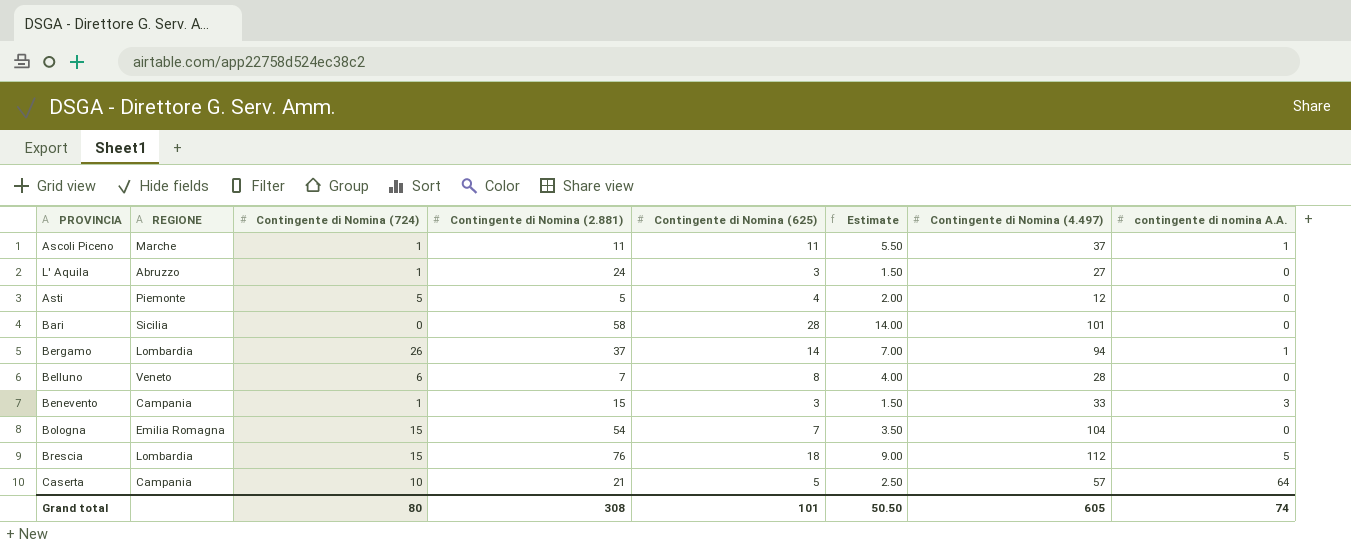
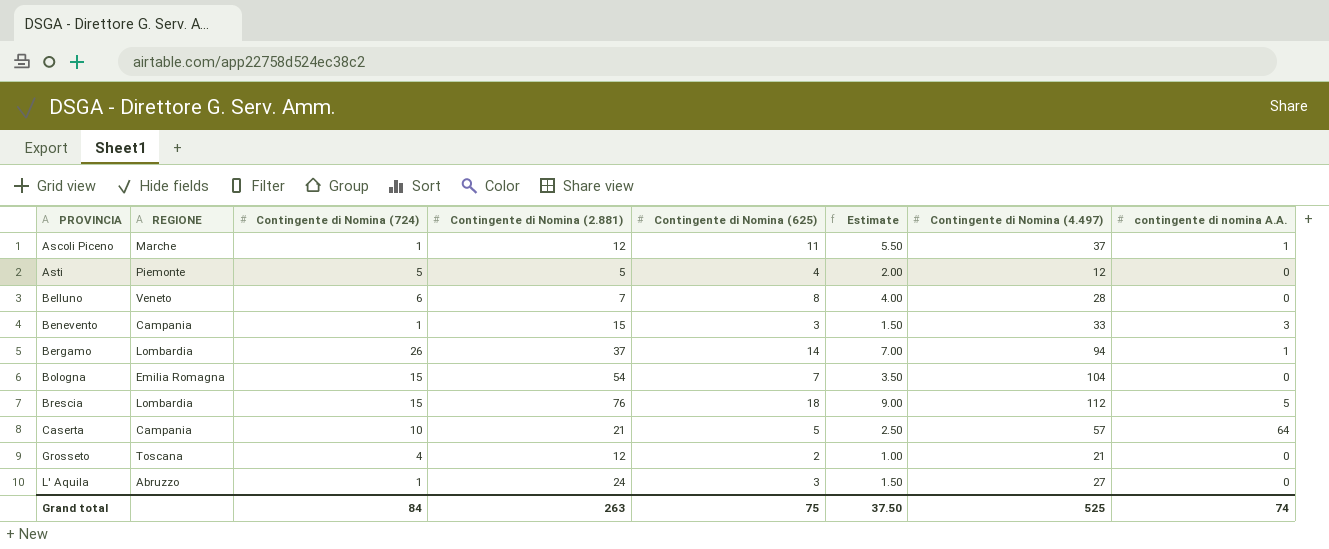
row order: none -> PROVINCIA ascending
row Bari: Sicilia | 0 | 58 | 28 | 14.00 | 101 | 0 -> none
Ascoli Piceno | Contingente di Nomina (2.881): 11 -> 12
row Grosseto: none -> Toscana | 4 | 12 | 2 | 1.00 | 21 | 0
Grand total | Contingente di Nomina (724): 80 -> 84
Grand total | Contingente di Nomina (2.881): 308 -> 263
Grand total | Contingente di Nomina (625): 101 -> 75
Grand total | Estimate: 50.50 -> 37.50
Grand total | Contingente di Nomina (4.497): 605 -> 525

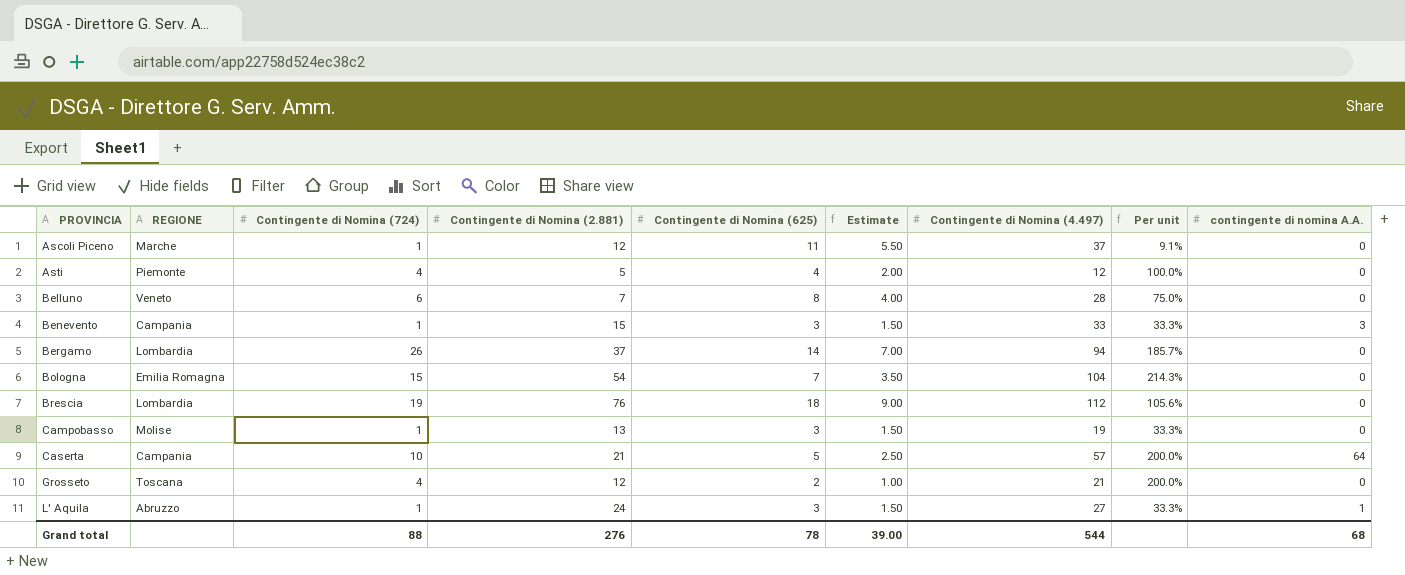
column Per unit | formula: none -> [Contingente di Nomina (724)] / [Contingente di Nomina (625)]
Ascoli Piceno | contingente di nomina A.A.: 1 -> 0
Asti | Contingente di Nomina (724): 5 -> 4
Bergamo | contingente di nomina A.A.: 1 -> 0
Brescia | Contingente di Nomina (724): 15 -> 19
Brescia | contingente di nomina A.A.: 5 -> 0
row Campobasso: none -> Molise | 1 | 13 | 3 | 1.50 | 19 | 33.3% | 0
L' Aquila | contingente di nomina A.A.: 0 -> 1
Grand total | Contingente di Nomina (724): 84 -> 88
Grand total | Contingente di Nomina (2.881): 263 -> 276
Grand total | Contingente di Nomina (625): 75 -> 78
Grand total | Estimate: 37.50 -> 39.00
Grand total | Contingente di Nomina (4.497): 525 -> 544
Grand total | contingente di nomina A.A.: 74 -> 68

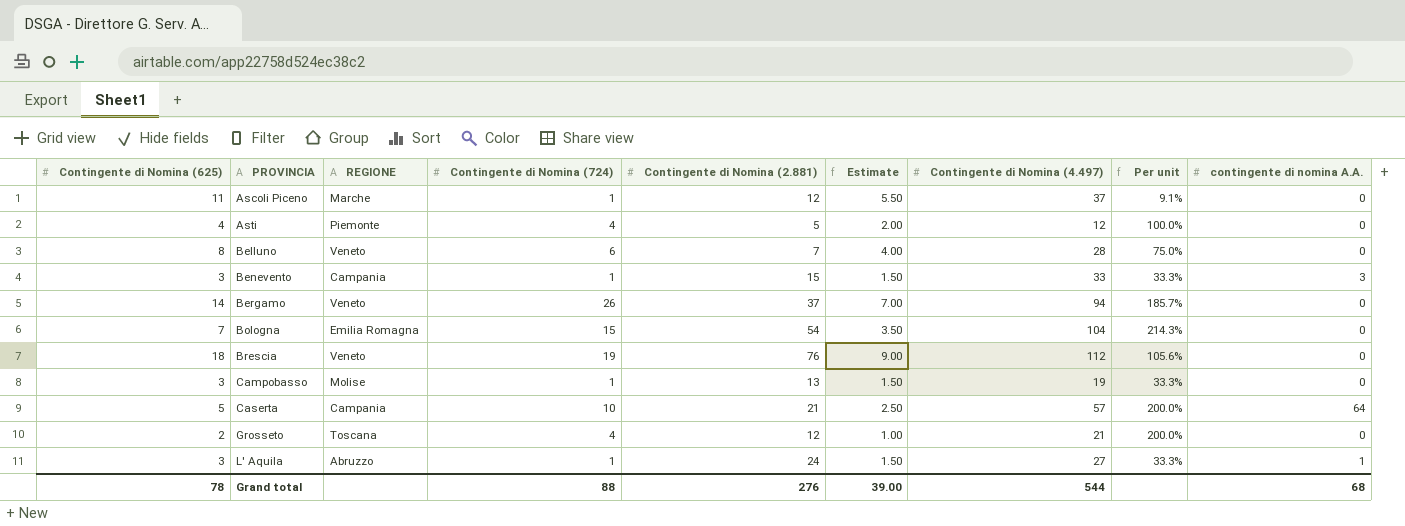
column Contingente di Nomina (625) | position: 5 -> 1
Bergamo | REGIONE: Lombardia -> Veneto
Brescia | REGIONE: Lombardia -> Veneto

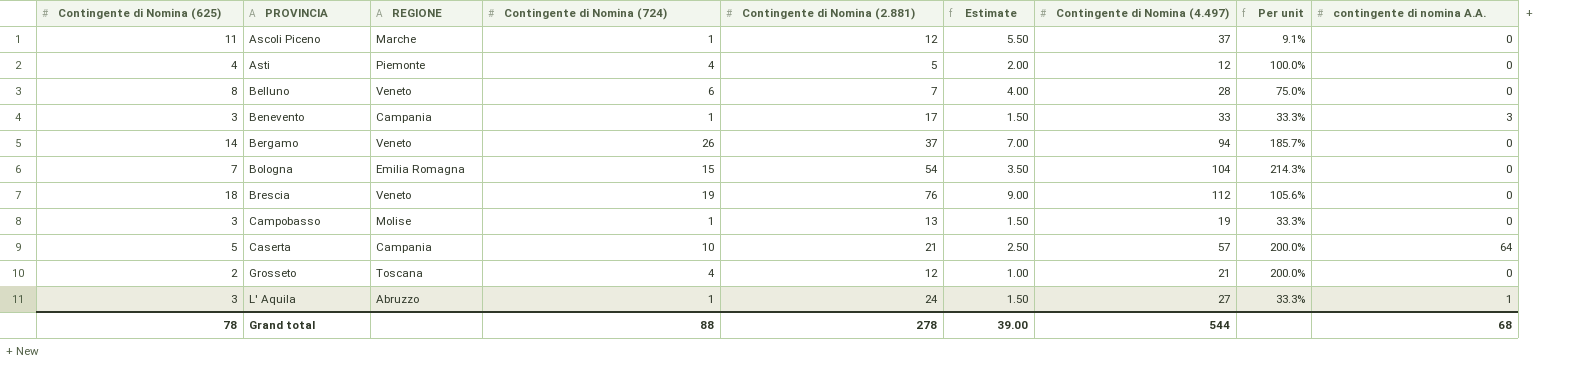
Benevento | Contingente di Nomina (2.881): 15 -> 17
Grand total | Contingente di Nomina (2.881): 276 -> 278

